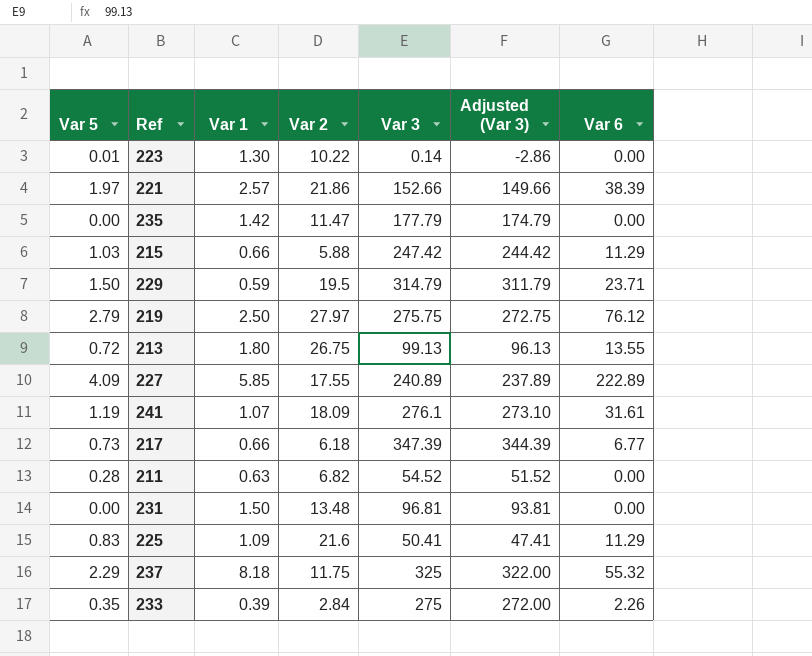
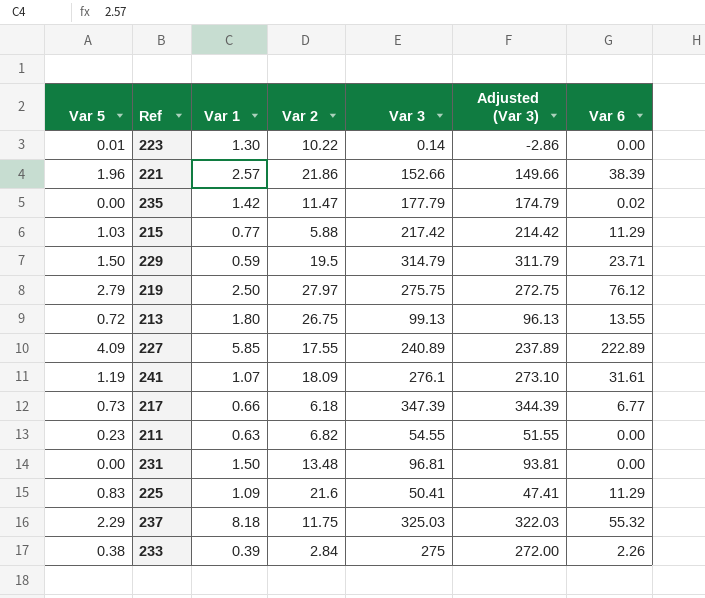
221 | Var 5: 1.97 -> 1.96
235 | Var 6: 0.00 -> 0.02
215 | Var 1: 0.66 -> 0.77
215 | Var 3: 247.42 -> 217.42
215 | Adjusted (Var 3): 244.42 -> 214.42
211 | Var 5: 0.28 -> 0.23
211 | Var 3: 54.52 -> 54.55
211 | Adjusted (Var 3): 51.52 -> 51.55
237 | Var 3: 325 -> 325.03
237 | Adjusted (Var 3): 322.00 -> 322.03
233 | Var 5: 0.35 -> 0.38

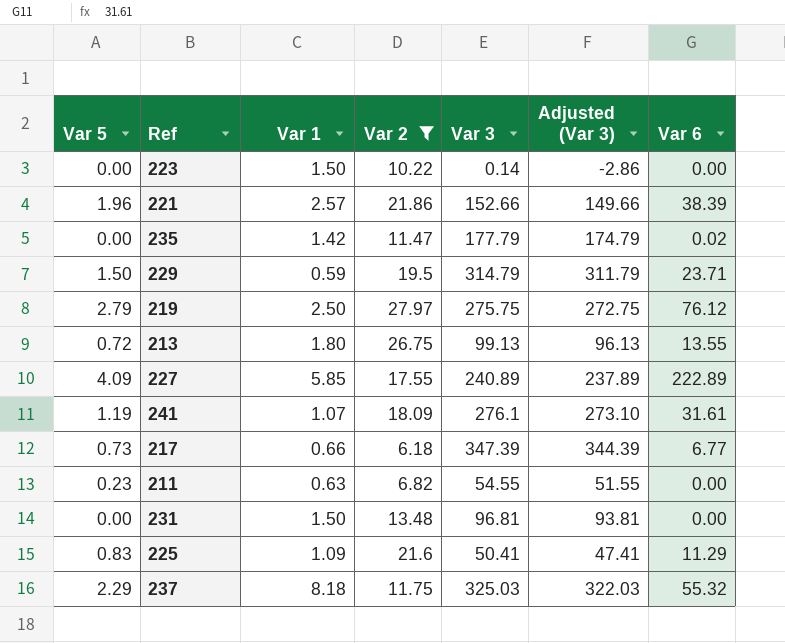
filter: none -> Var 2 >= 6.18
223 | Var 5: 0.01 -> 0.00
223 | Var 1: 1.30 -> 1.50

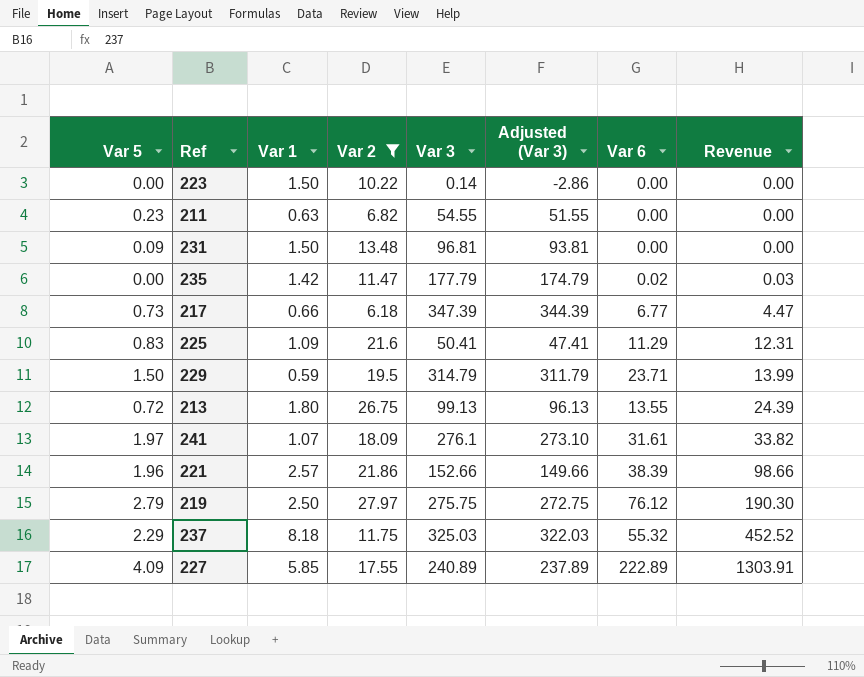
row order: none -> Revenue ascending
column Revenue | formula: none -> [Var 1] * [Var 6]
231 | Var 5: 0.00 -> 0.09
241 | Var 5: 1.19 -> 1.97

